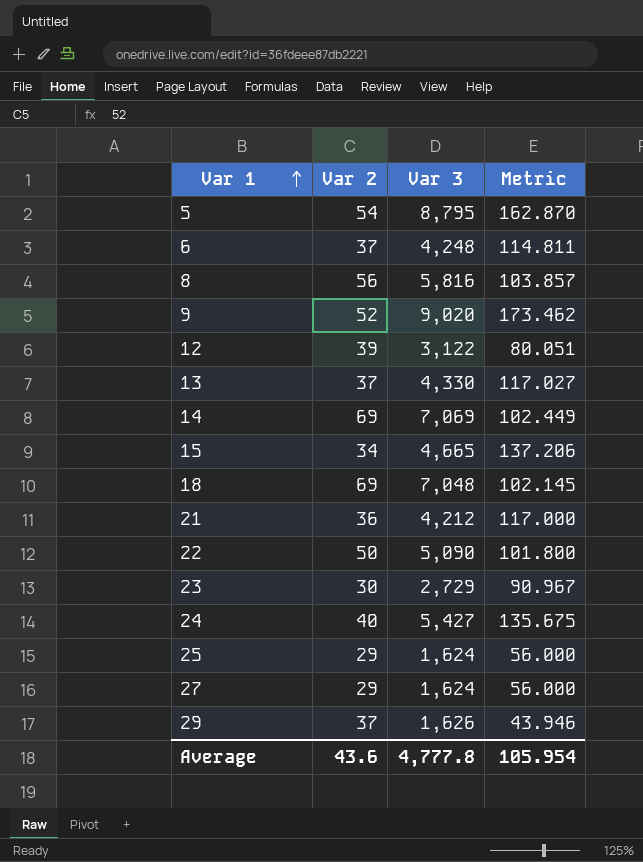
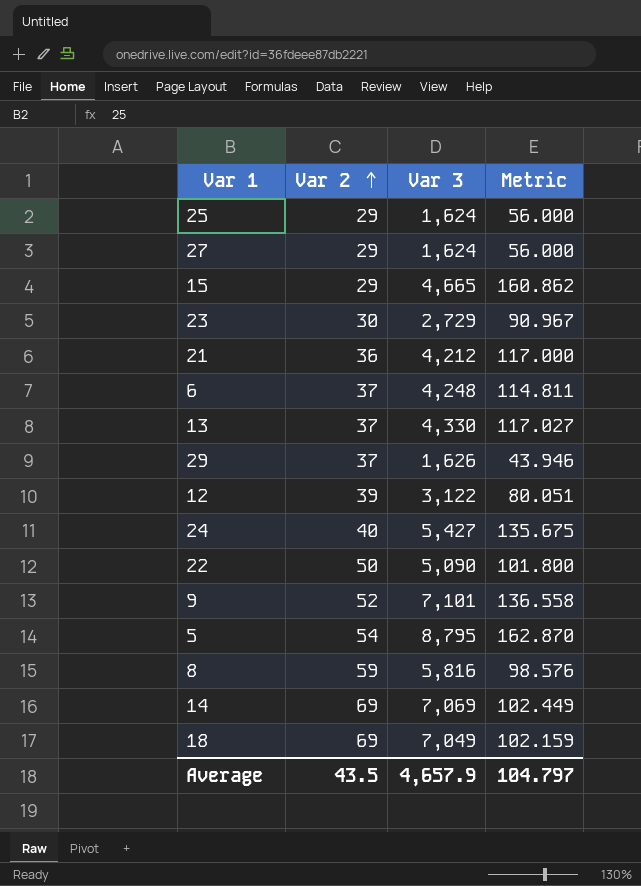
row order: Var 1 ascending -> Var 2 ascending
15 | Var 2: 34 -> 29
15 | Metric: 137.206 -> 160.862
9 | Var 3: 9,020 -> 7,101
9 | Metric: 173.462 -> 136.558
8 | Var 2: 56 -> 59
8 | Metric: 103.857 -> 98.576
18 | Var 3: 7,048 -> 7,049
18 | Metric: 102.145 -> 102.159
Average | Var 2: 43.6 -> 43.5
Average | Var 3: 4,777.8 -> 4,657.9
Average | Metric: 105.954 -> 104.797

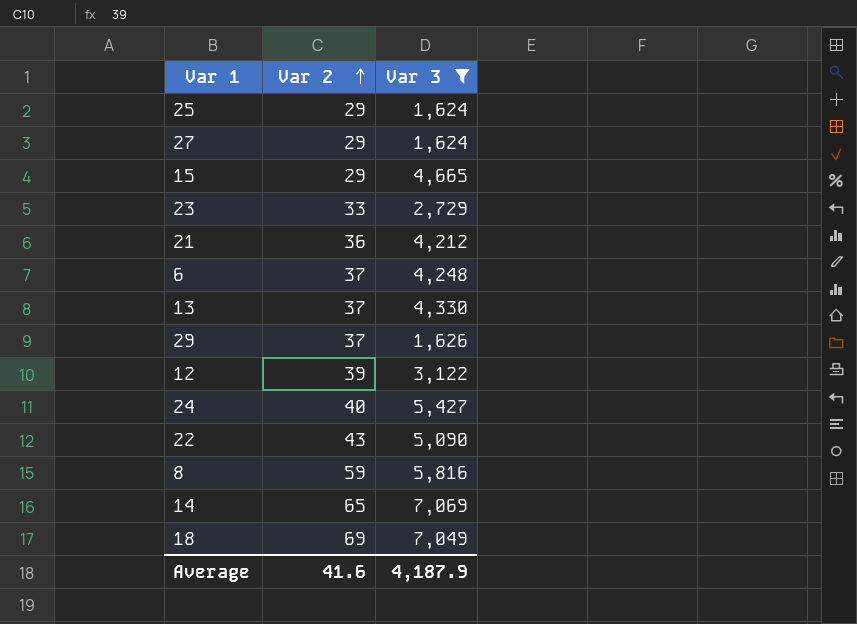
filter: none -> Var 3 <= 7,069
column Metric | formula: [Var 3] / [Var 2] -> none
23 | Var 2: 30 -> 33
22 | Var 2: 50 -> 43
14 | Var 2: 69 -> 65
Average | Var 2: 43.5 -> 41.6
Average | Var 3: 4,657.9 -> 4,187.9

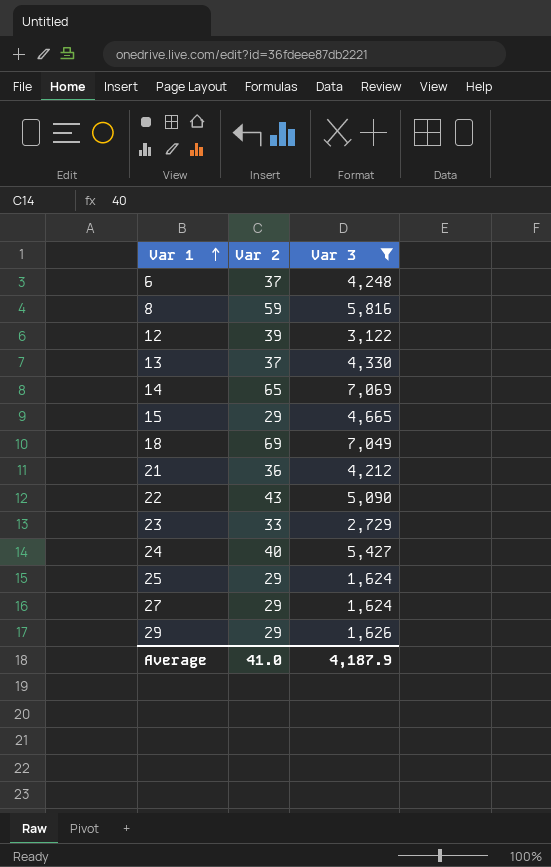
row order: Var 2 ascending -> Var 1 ascending
29 | Var 2: 37 -> 29
Average | Var 2: 41.6 -> 41.0

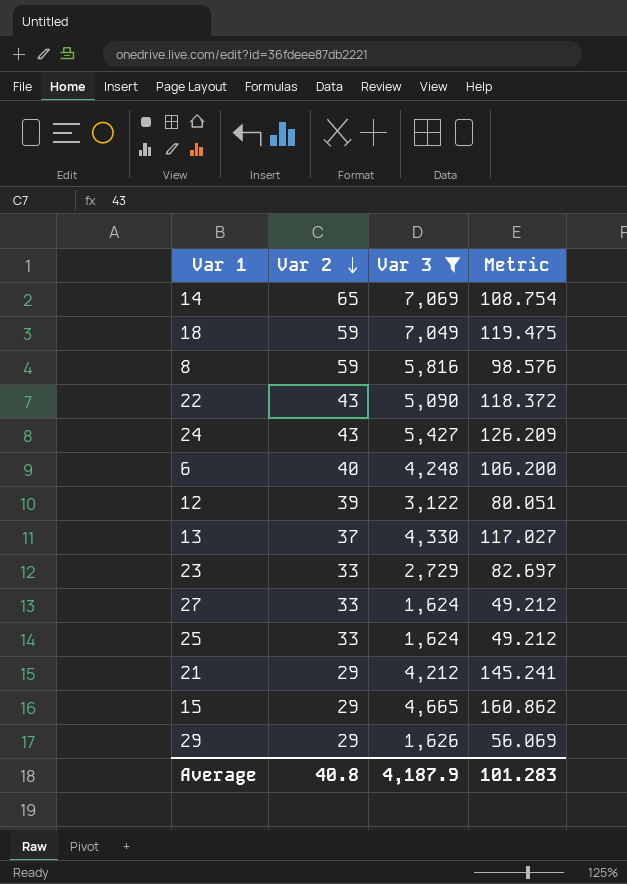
row order: Var 1 ascending -> Var 2 descending
column Metric | formula: none -> [Var 3] / [Var 2]
18 | Var 2: 69 -> 59
24 | Var 2: 40 -> 43
6 | Var 2: 37 -> 40
27 | Var 2: 29 -> 33
25 | Var 2: 29 -> 33
21 | Var 2: 36 -> 29
Average | Var 2: 41.0 -> 40.8

